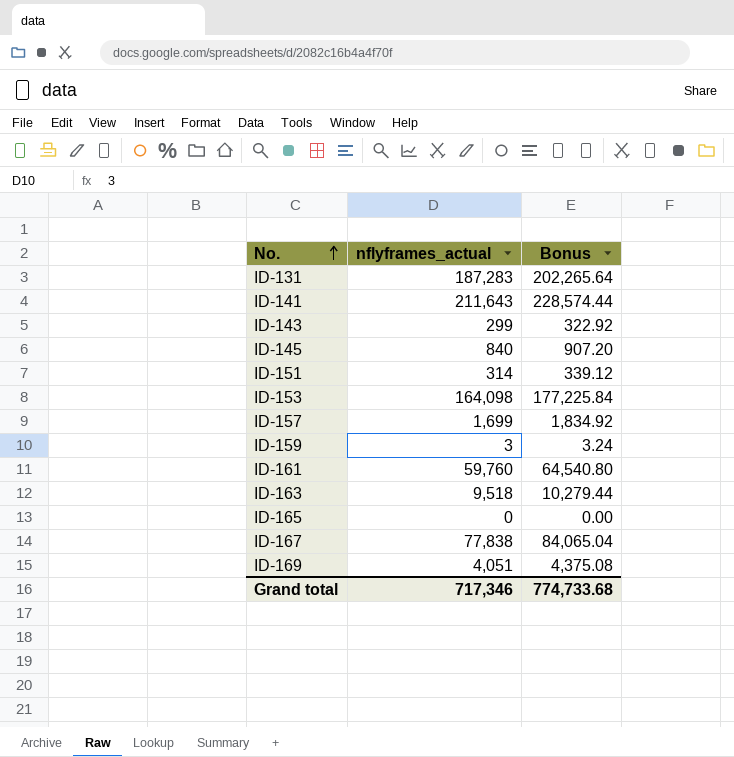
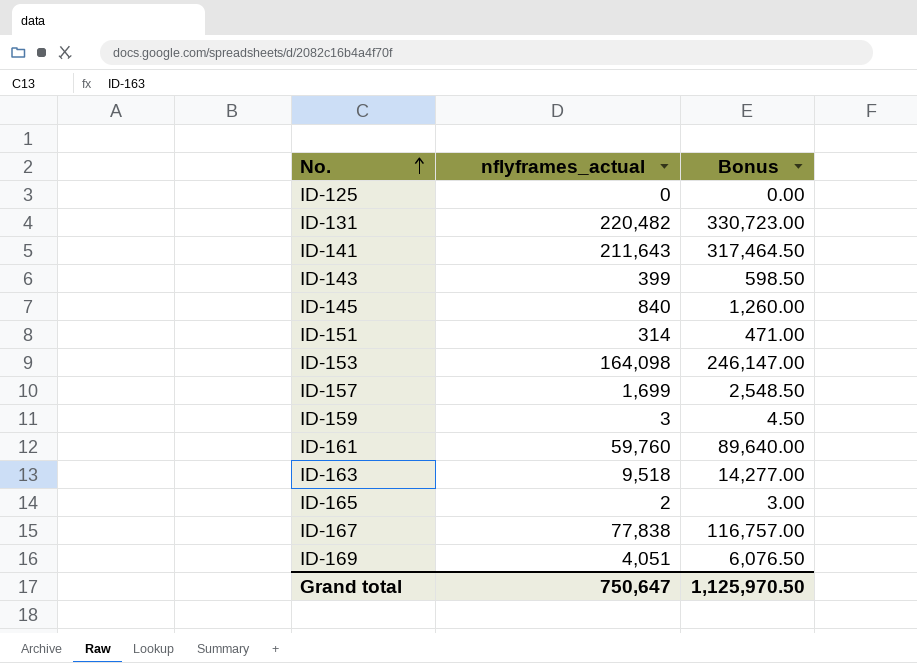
column Bonus | formula: [nflyframes_actual] * 1.08 -> [nflyframes_actual] * 1.5
row ID-125: none -> 0 | 0.00
ID-131 | nflyframes_actual: 187,283 -> 220,482
ID-143 | nflyframes_actual: 299 -> 399
ID-165 | nflyframes_actual: 0 -> 2
Grand total | nflyframes_actual: 717,346 -> 750,647
Grand total | Bonus: 774,733.68 -> 1,125,970.50

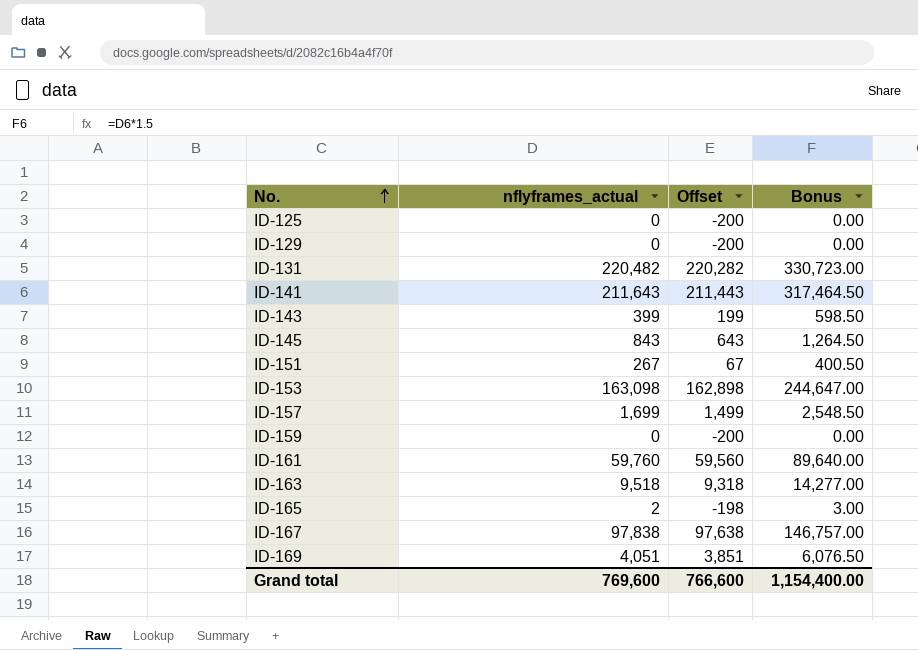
column Offset | formula: none -> [nflyframes_actual] - 200
row ID-129: none -> 0 | -200 | 0.00
ID-145 | nflyframes_actual: 840 -> 843
ID-145 | Bonus: 1,260.00 -> 1,264.50
ID-151 | nflyframes_actual: 314 -> 267
ID-151 | Bonus: 471.00 -> 400.50
ID-153 | nflyframes_actual: 164,098 -> 163,098
ID-153 | Bonus: 246,147.00 -> 244,647.00
ID-159 | nflyframes_actual: 3 -> 0
ID-159 | Bonus: 4.50 -> 0.00
ID-167 | nflyframes_actual: 77,838 -> 97,838
ID-167 | Bonus: 116,757.00 -> 146,757.00
Grand total | nflyframes_actual: 750,647 -> 769,600
Grand total | Bonus: 1,125,970.50 -> 1,154,400.00

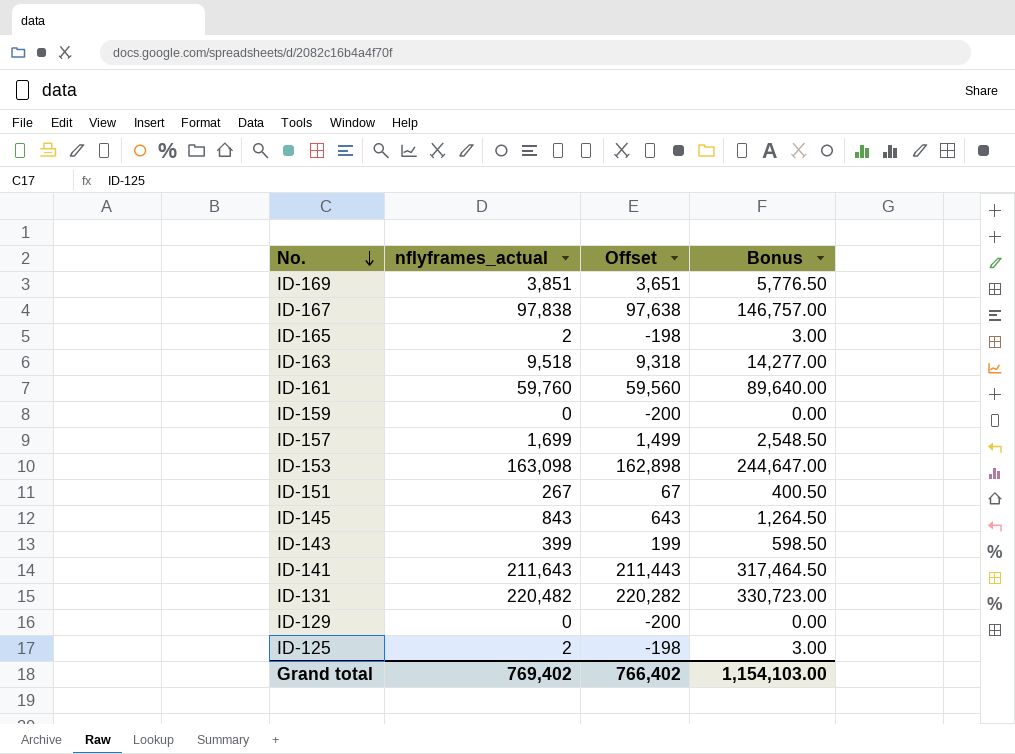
row order: No. ascending -> No. descending
ID-169 | nflyframes_actual: 4,051 -> 3,851
ID-169 | Offset: 3,851 -> 3,651
ID-169 | Bonus: 6,076.50 -> 5,776.50
ID-125 | nflyframes_actual: 0 -> 2
ID-125 | Offset: -200 -> -198
ID-125 | Bonus: 0.00 -> 3.00
Grand total | nflyframes_actual: 769,600 -> 769,402
Grand total | Offset: 766,600 -> 766,402
Grand total | Bonus: 1,154,400.00 -> 1,154,103.00

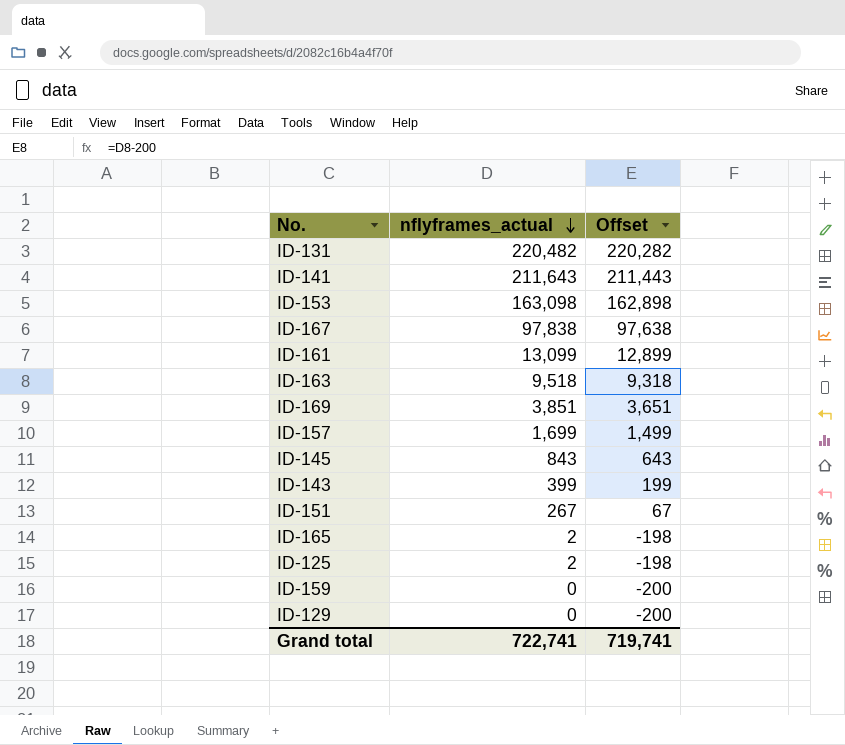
row order: No. descending -> nflyframes_actual descending
column Bonus | formula: [nflyframes_actual] * 1.5 -> none
ID-161 | nflyframes_actual: 59,760 -> 13,099
ID-161 | Offset: 59,560 -> 12,899
Grand total | nflyframes_actual: 769,402 -> 722,741
Grand total | Offset: 766,402 -> 719,741

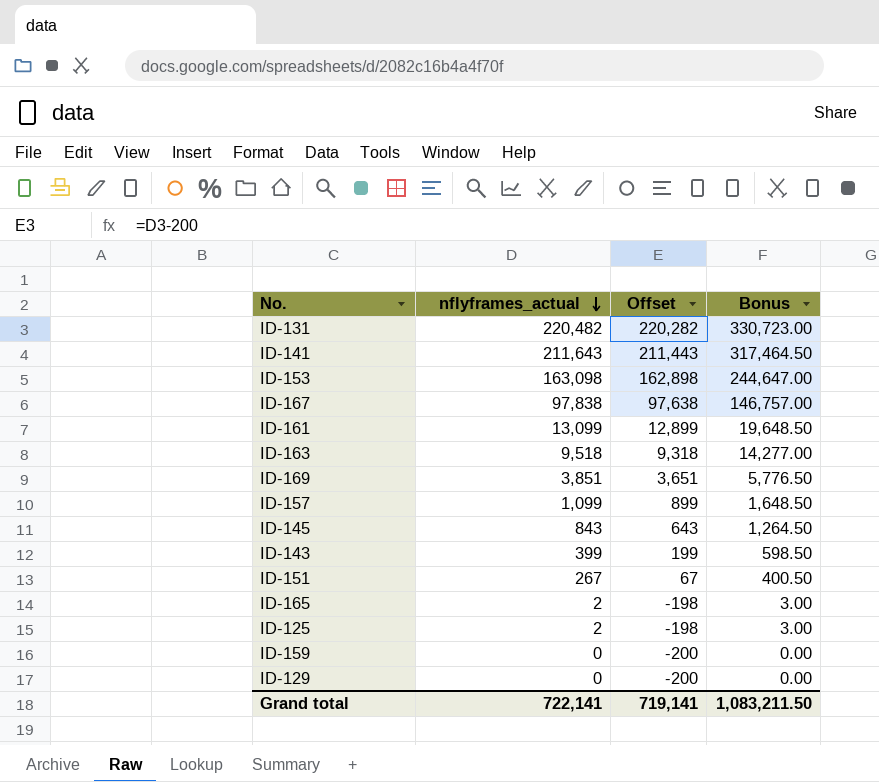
column Bonus | formula: none -> [nflyframes_actual] * 1.5
ID-157 | nflyframes_actual: 1,699 -> 1,099
ID-157 | Offset: 1,499 -> 899
Grand total | nflyframes_actual: 722,741 -> 722,141
Grand total | Offset: 719,741 -> 719,141

